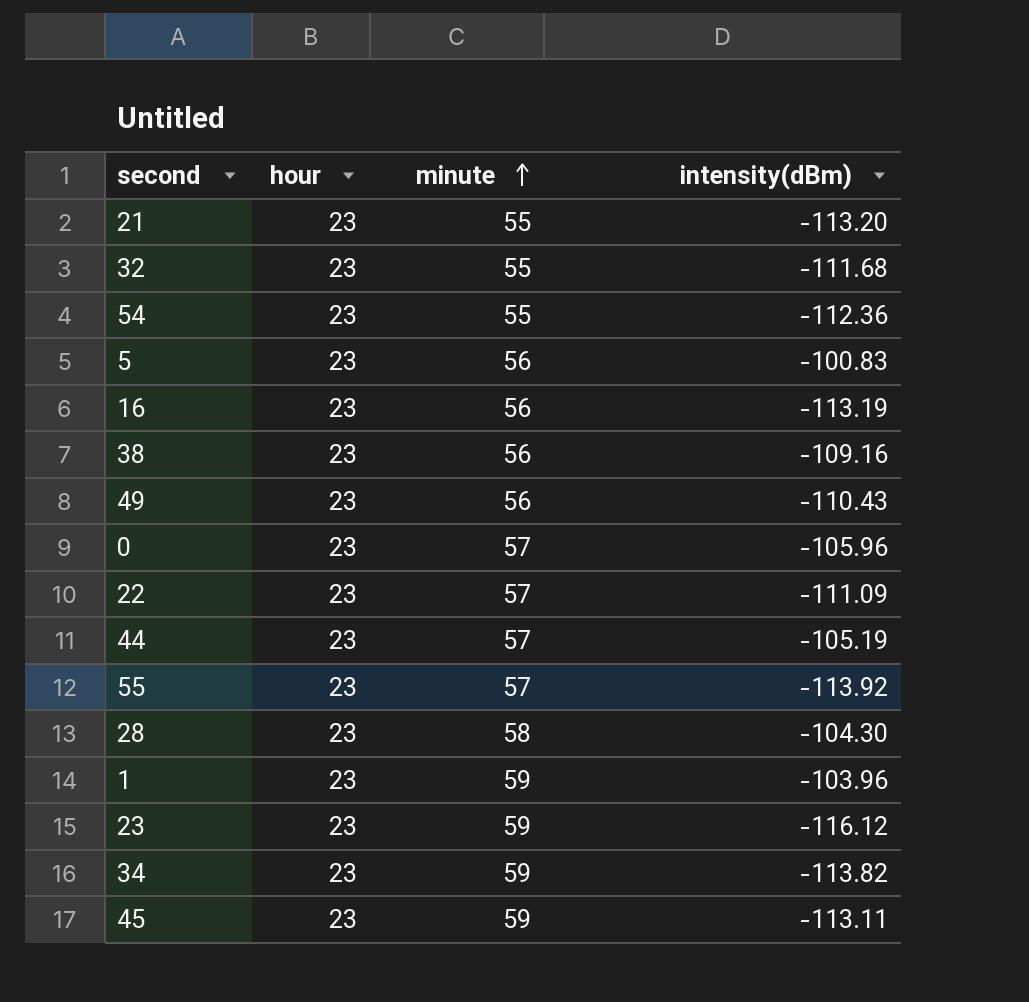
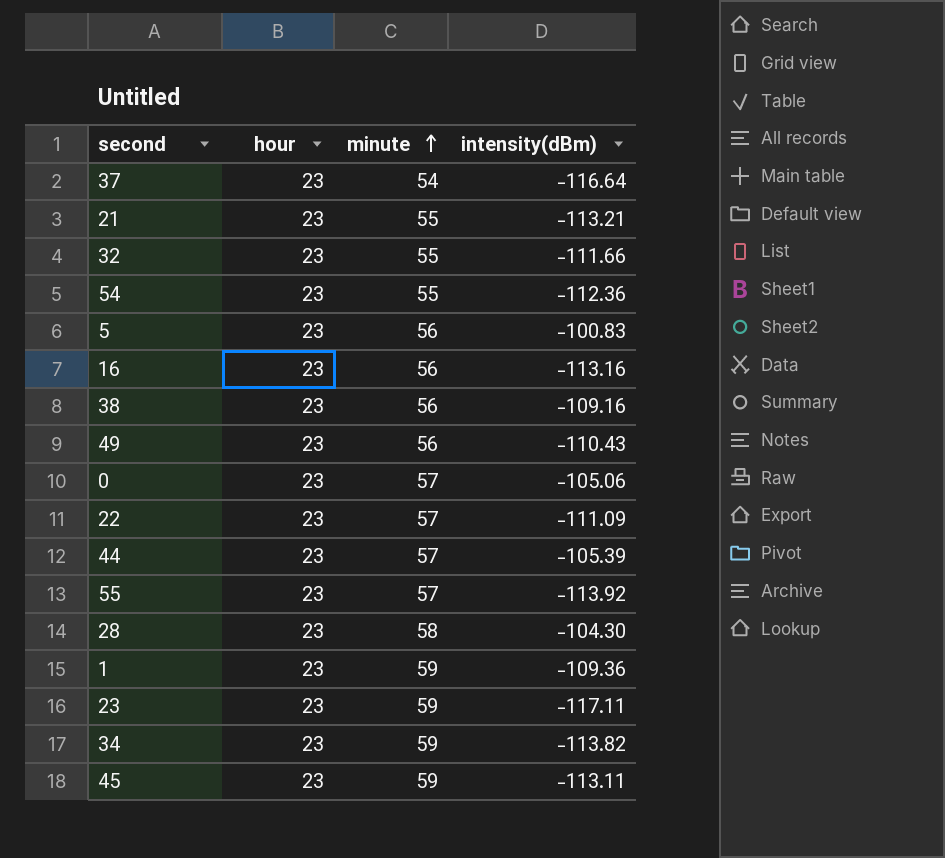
row 37: none -> 23 | 54 | -116.64
21 | intensity(dBm): -113.20 -> -113.21
32 | intensity(dBm): -111.68 -> -111.66
16 | intensity(dBm): -113.19 -> -113.16
0 | intensity(dBm): -105.96 -> -105.06
44 | intensity(dBm): -105.19 -> -105.39
1 | intensity(dBm): -103.96 -> -109.36
23 | intensity(dBm): -116.12 -> -117.11

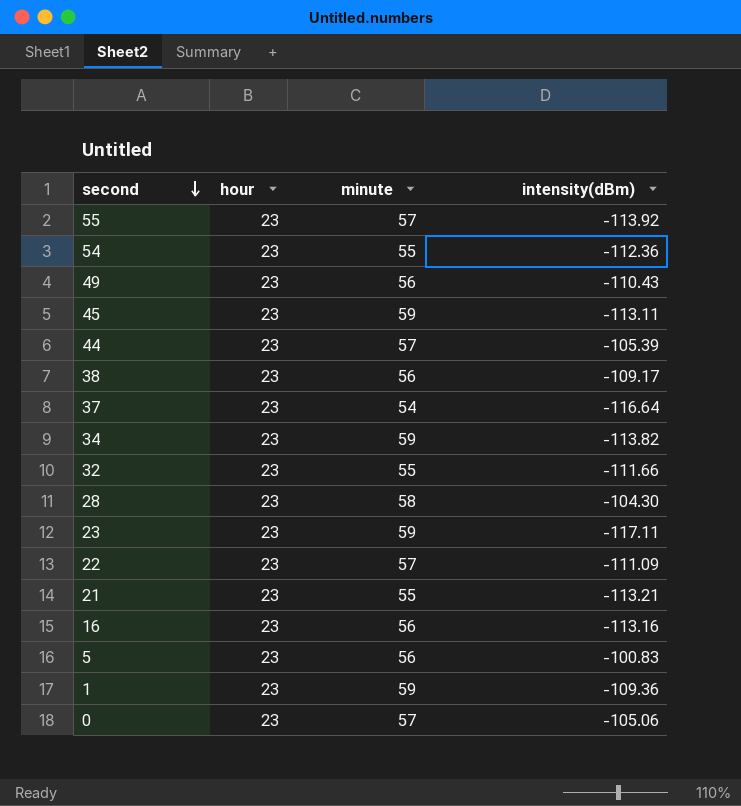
row order: minute ascending -> second descending
38 | intensity(dBm): -109.16 -> -109.17

